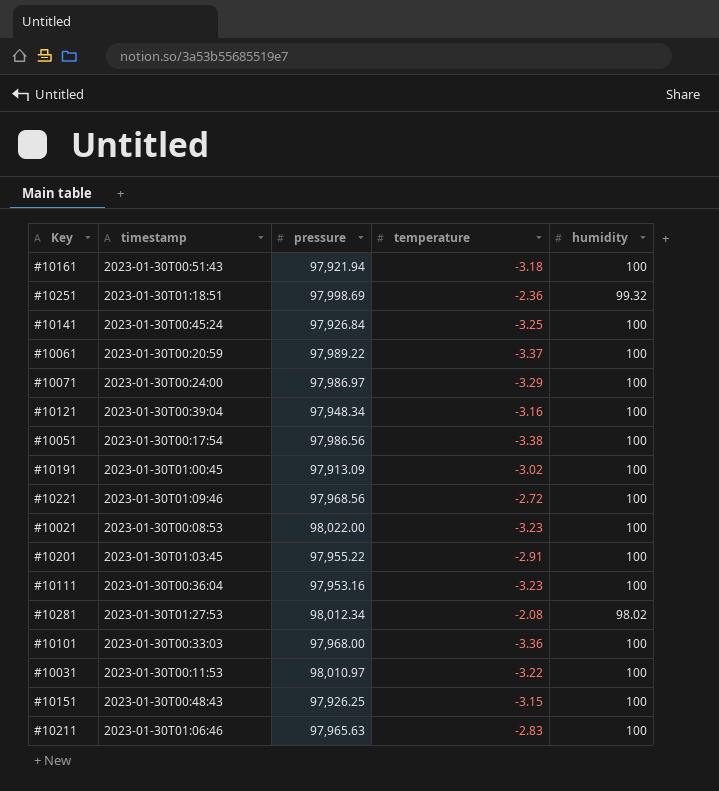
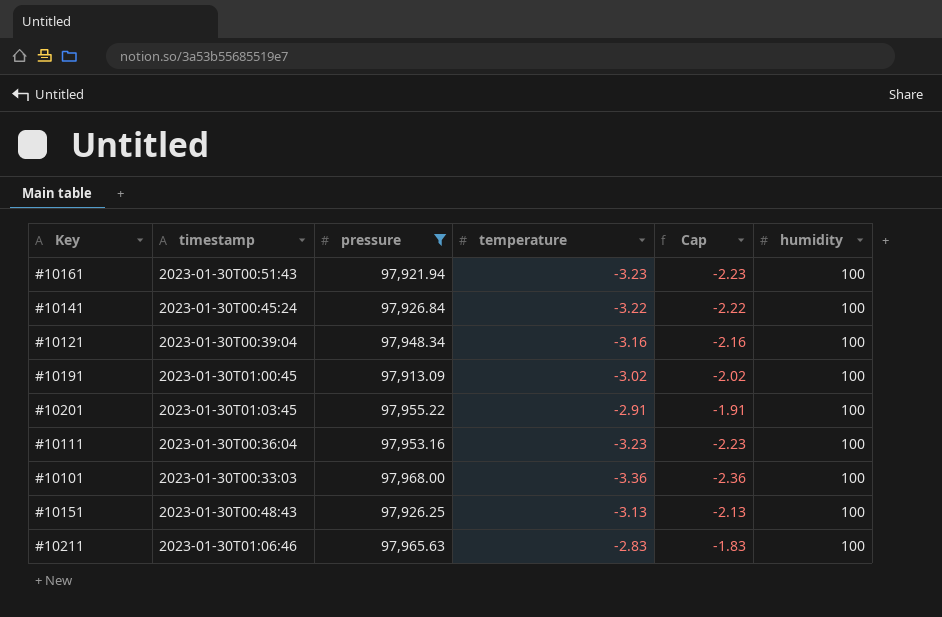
filter: none -> pressure <= 97,968.00
column Cap | formula: none -> [temperature] + 1
#10161 | temperature: -3.18 -> -3.23
#10141 | temperature: -3.25 -> -3.22
#10151 | temperature: -3.15 -> -3.13

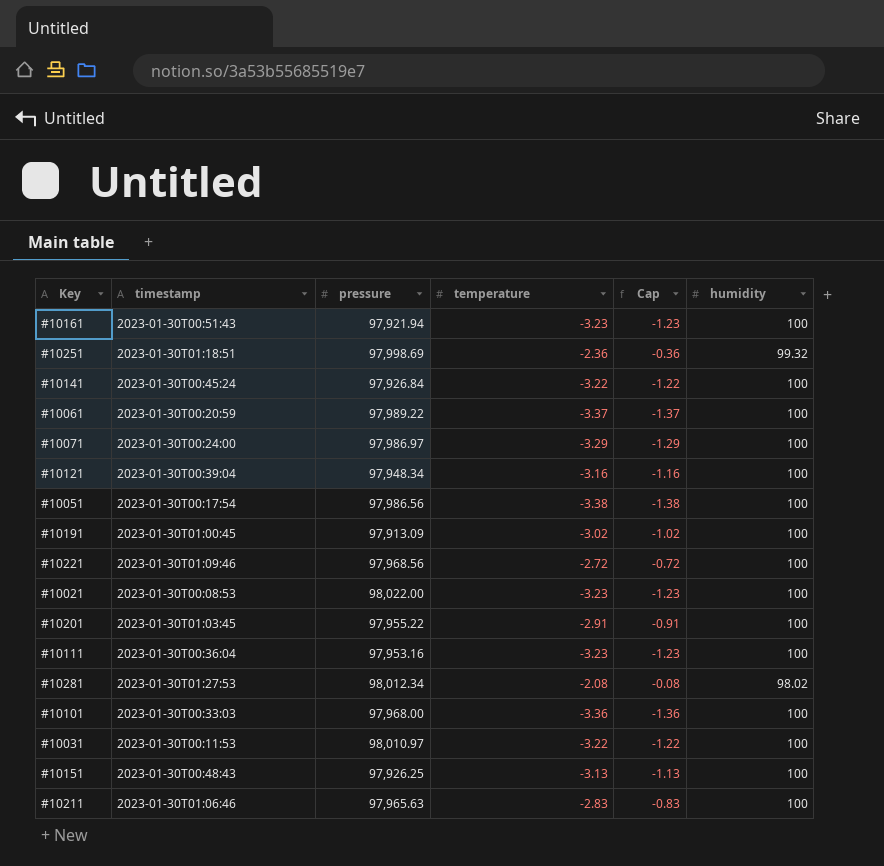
filter: pressure <= 97,968.00 -> none
column Cap | formula: [temperature] + 1 -> [temperature] + 2

